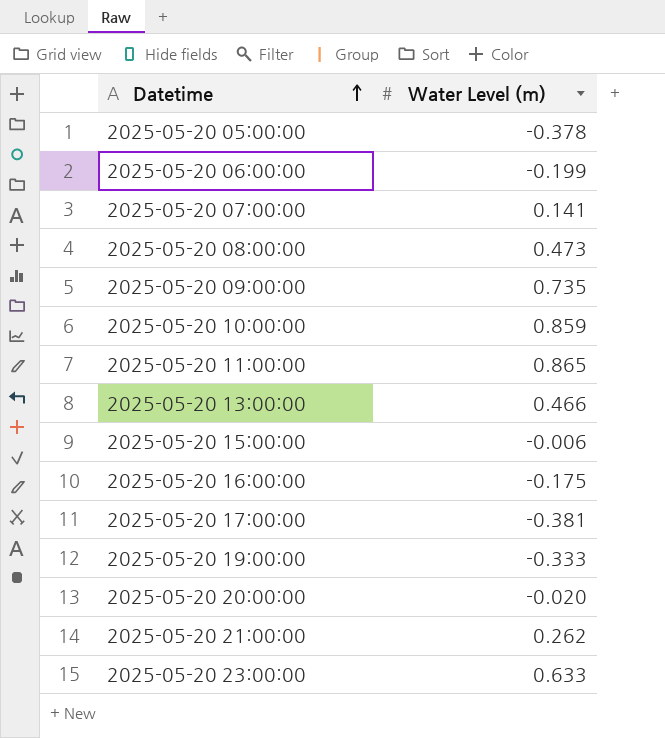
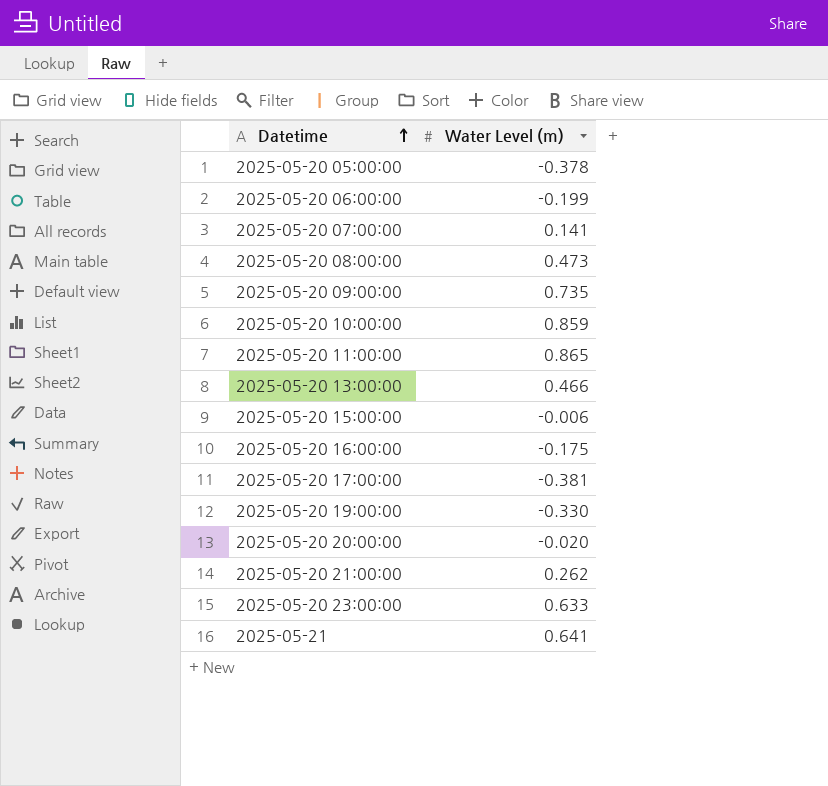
2025-05-20 19:00:00 | Water Level (m): -0.333 -> -0.330
row 2025-05-21: none -> 0.641

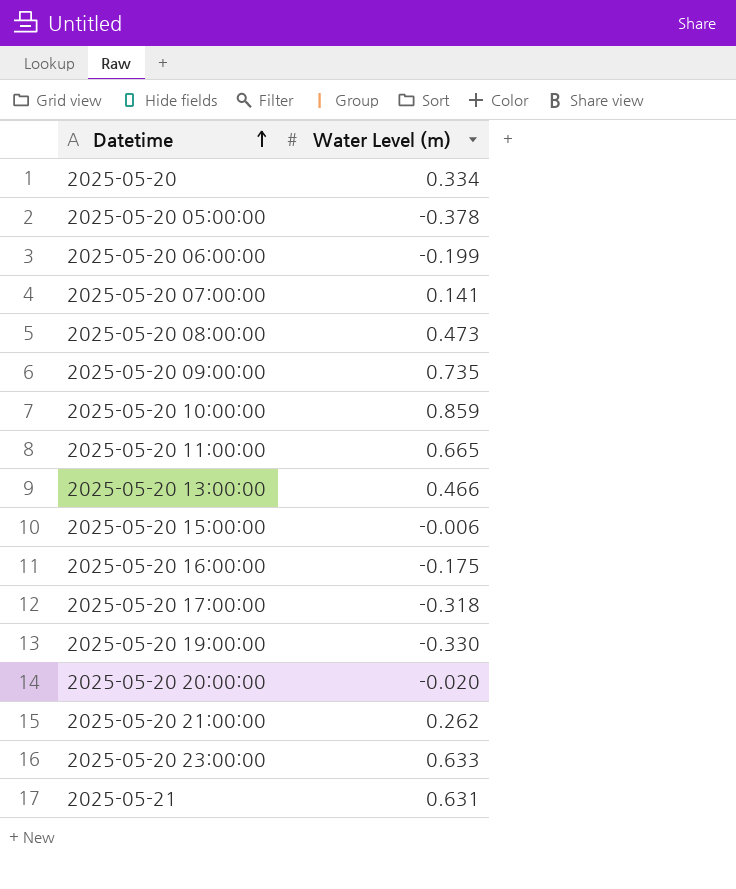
row 2025-05-20: none -> 0.334
2025-05-20 11:00:00 | Water Level (m): 0.865 -> 0.665
2025-05-20 17:00:00 | Water Level (m): -0.381 -> -0.318
2025-05-21 | Water Level (m): 0.641 -> 0.631

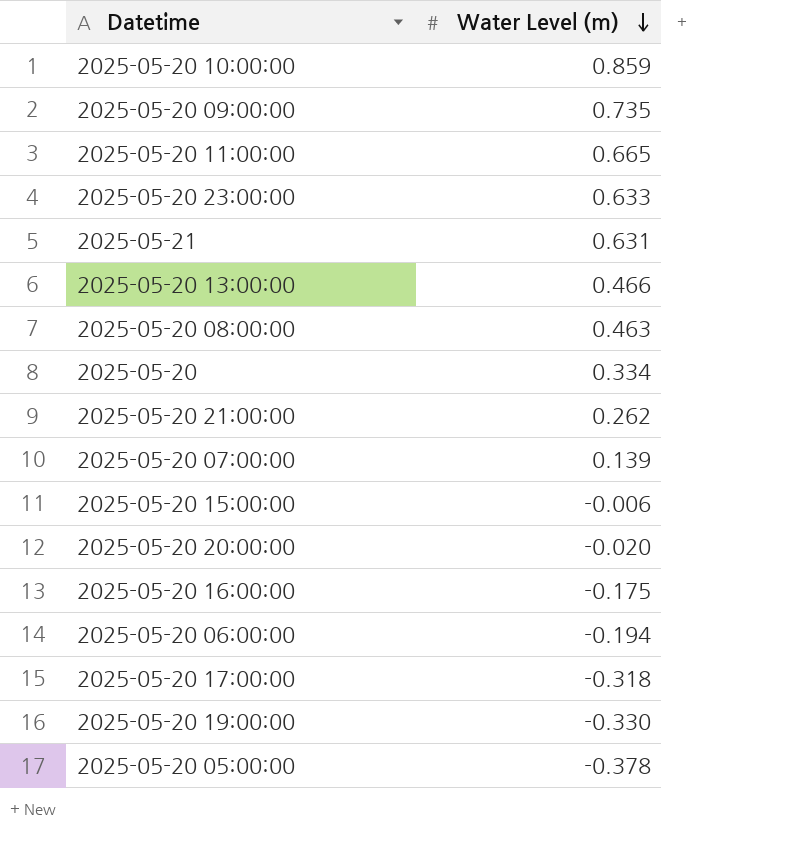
row order: Datetime ascending -> Water Level (m) descending
2025-05-20 08:00:00 | Water Level (m): 0.473 -> 0.463
2025-05-20 07:00:00 | Water Level (m): 0.141 -> 0.139
2025-05-20 06:00:00 | Water Level (m): -0.199 -> -0.194

